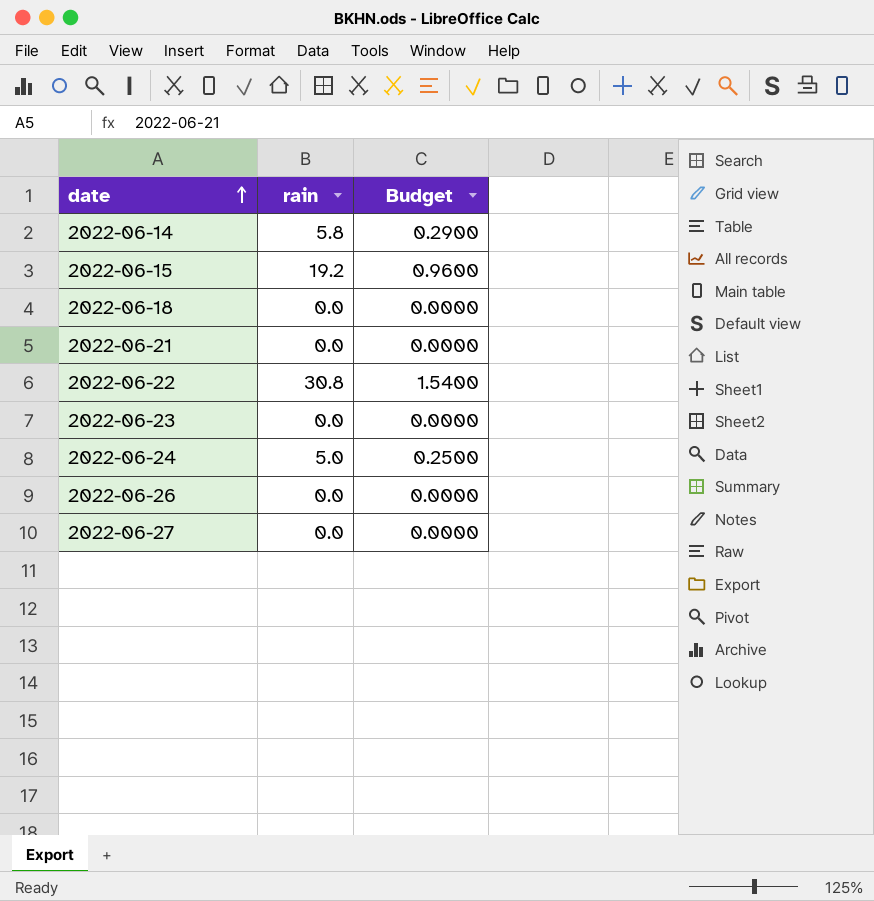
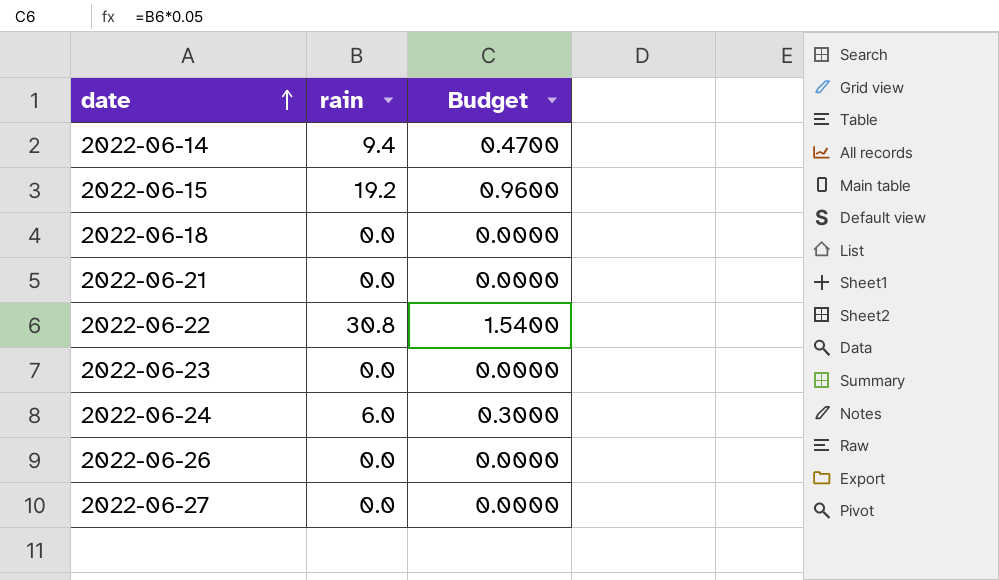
2022-06-14 | rain: 5.8 -> 9.4
2022-06-14 | Budget: 0.2900 -> 0.4700
2022-06-24 | rain: 5.0 -> 6.0
2022-06-24 | Budget: 0.2500 -> 0.3000

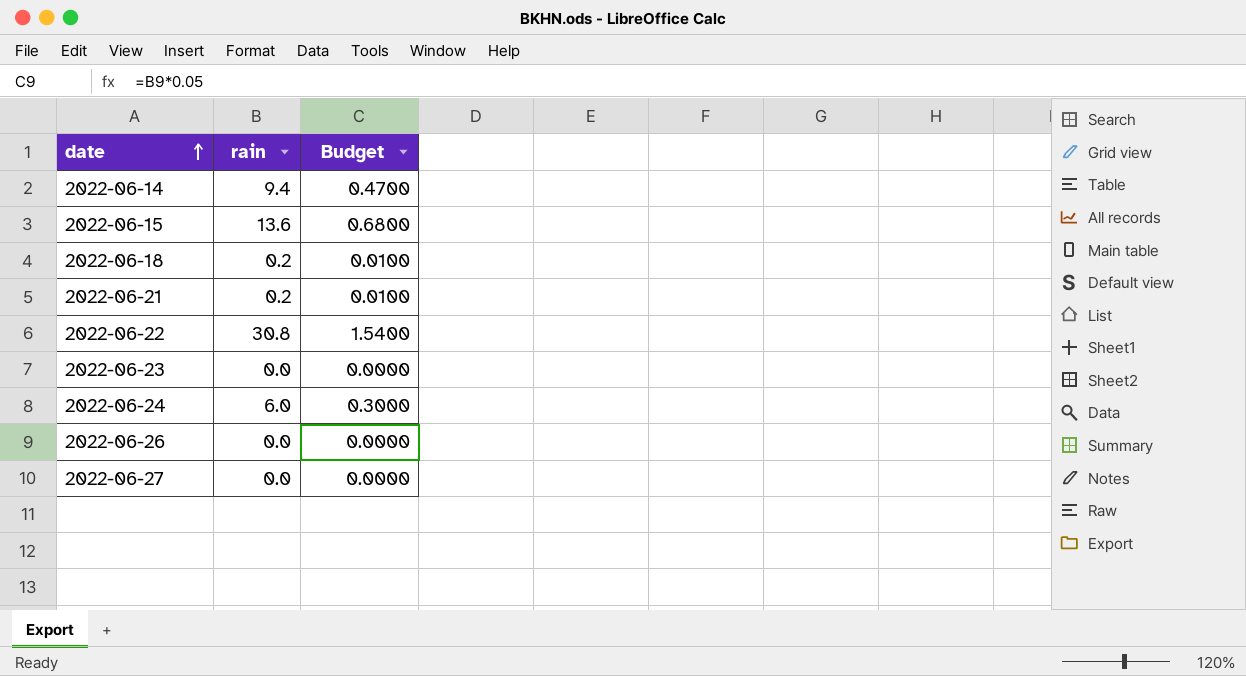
2022-06-15 | rain: 19.2 -> 13.6
2022-06-15 | Budget: 0.9600 -> 0.6800
2022-06-18 | rain: 0.0 -> 0.2
2022-06-18 | Budget: 0.0000 -> 0.0100
2022-06-21 | rain: 0.0 -> 0.2
2022-06-21 | Budget: 0.0000 -> 0.0100

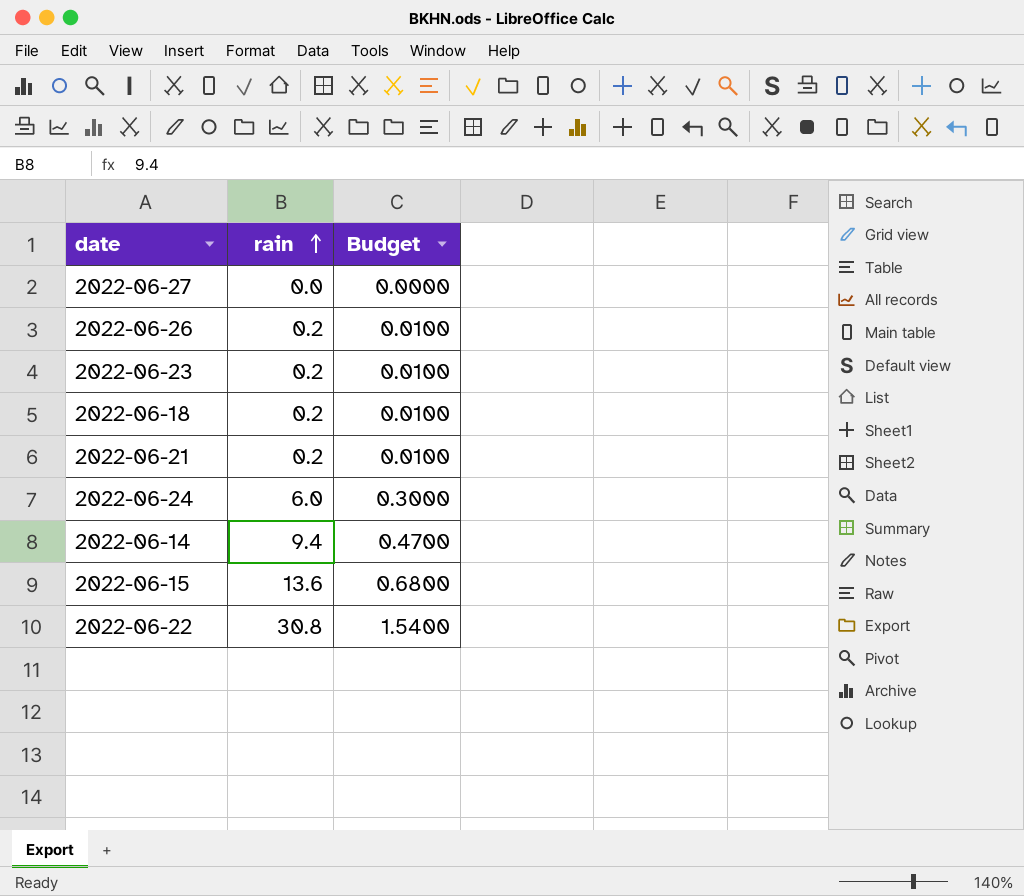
row order: date ascending -> rain ascending
2022-06-26 | rain: 0.0 -> 0.2
2022-06-26 | Budget: 0.0000 -> 0.0100
2022-06-23 | rain: 0.0 -> 0.2
2022-06-23 | Budget: 0.0000 -> 0.0100

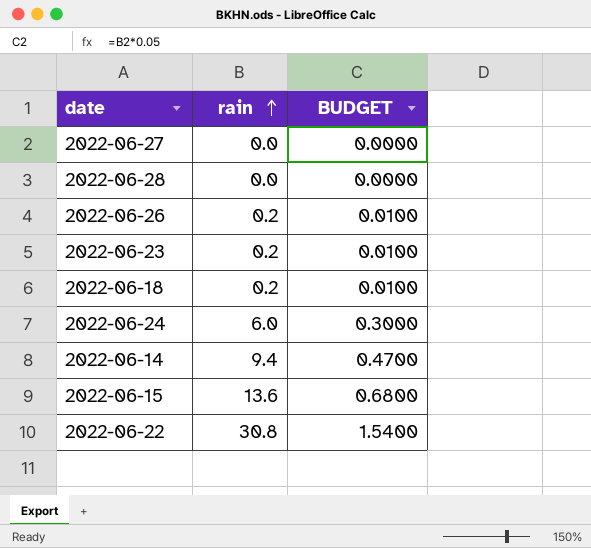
column name: Budget -> BUDGET
row 2022-06-21: 0.2 | 0.0100 -> none
row 2022-06-28: none -> 0.0 | 0.0000

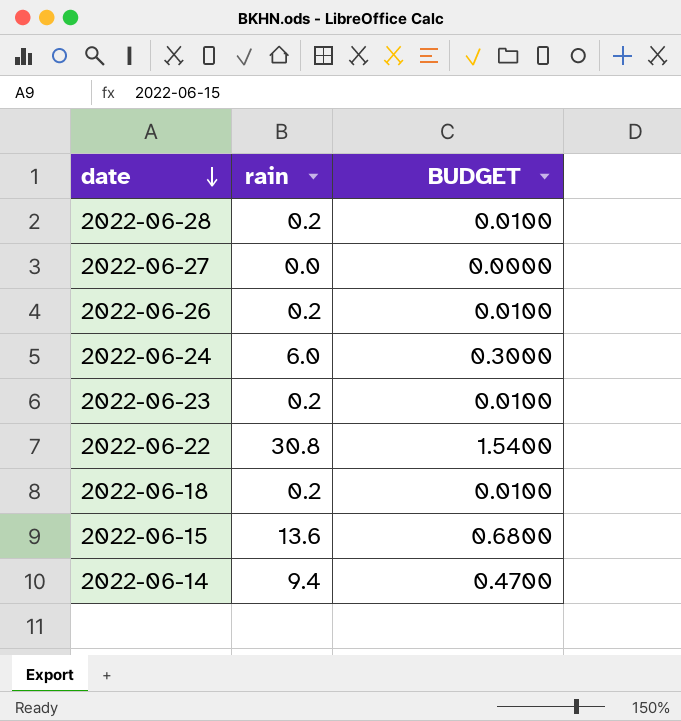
row order: rain ascending -> date descending
2022-06-28 | rain: 0.0 -> 0.2
2022-06-28 | BUDGET: 0.0000 -> 0.0100

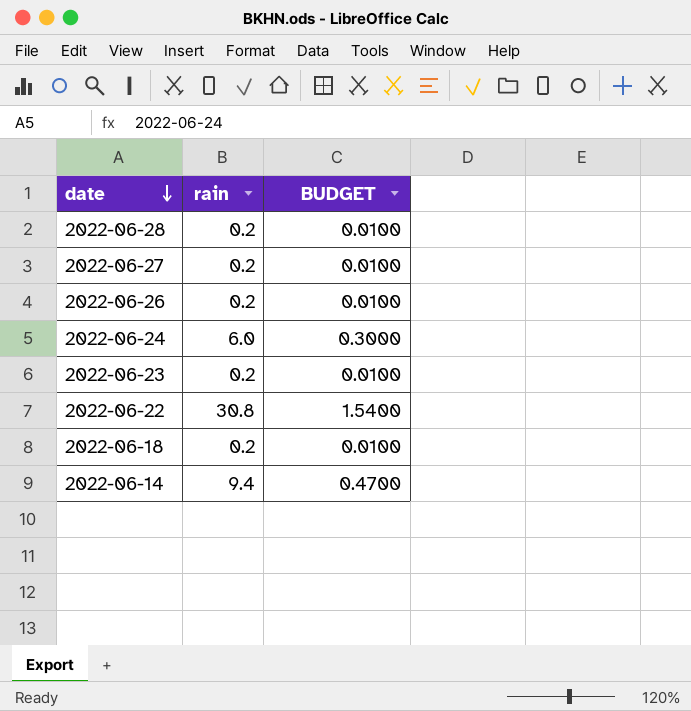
row 2022-06-15: 13.6 | 0.6800 -> none
2022-06-27 | rain: 0.0 -> 0.2
2022-06-27 | BUDGET: 0.0000 -> 0.0100

